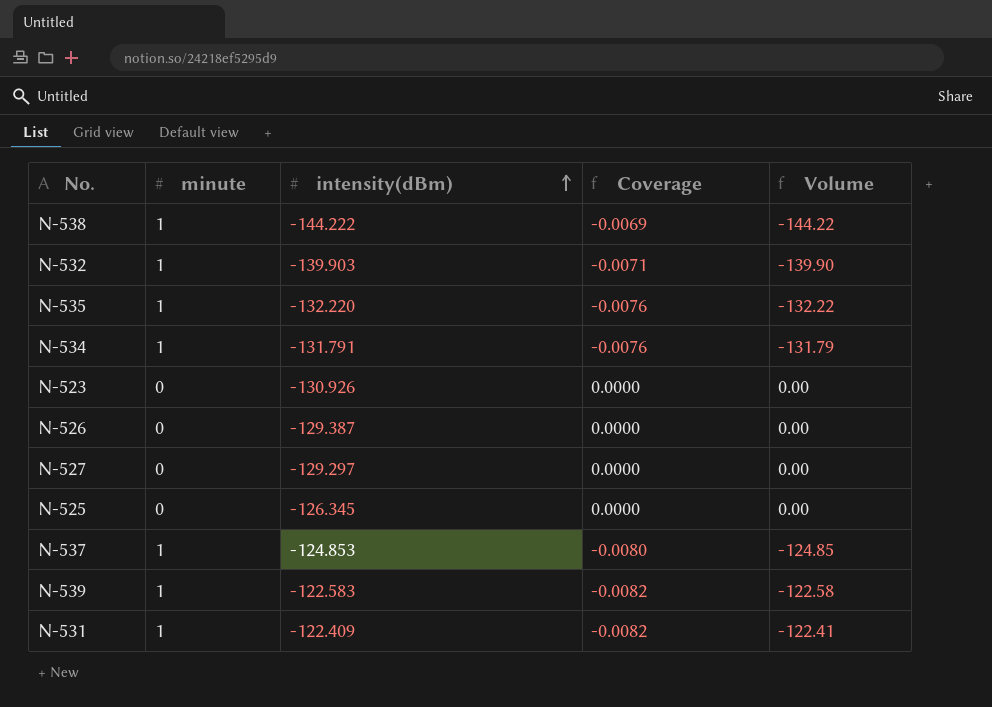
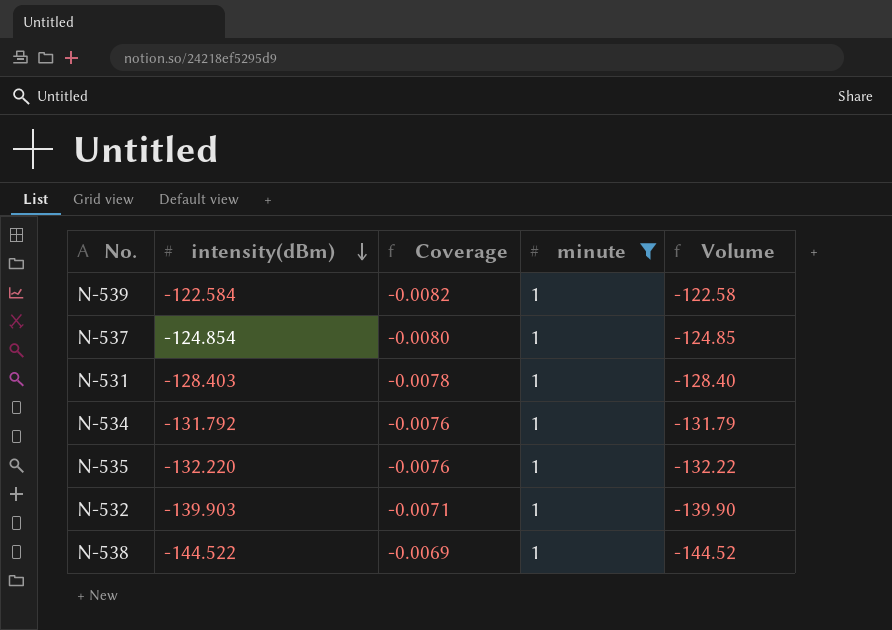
filter: none -> minute = 1
row order: intensity(dBm) ascending -> intensity(dBm) descending
column minute | position: 2 -> 4
N-539 | intensity(dBm): -122.583 -> -122.584
N-537 | intensity(dBm): -124.853 -> -124.854
N-531 | intensity(dBm): -122.409 -> -128.403
N-531 | Coverage: -0.0082 -> -0.0078
N-531 | Volume: -122.41 -> -128.40
N-534 | intensity(dBm): -131.791 -> -131.792
N-538 | intensity(dBm): -144.222 -> -144.522
N-538 | Volume: -144.22 -> -144.52

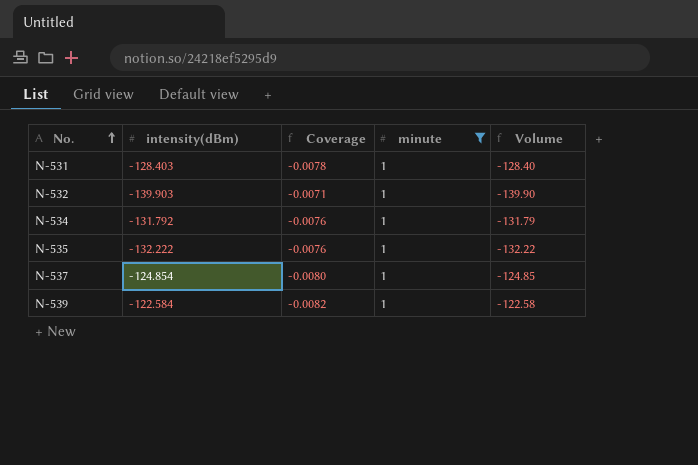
row order: intensity(dBm) descending -> No. ascending
row N-538: -144.522 | -0.0069 | 1 | -144.52 -> none
N-535 | intensity(dBm): -132.220 -> -132.222

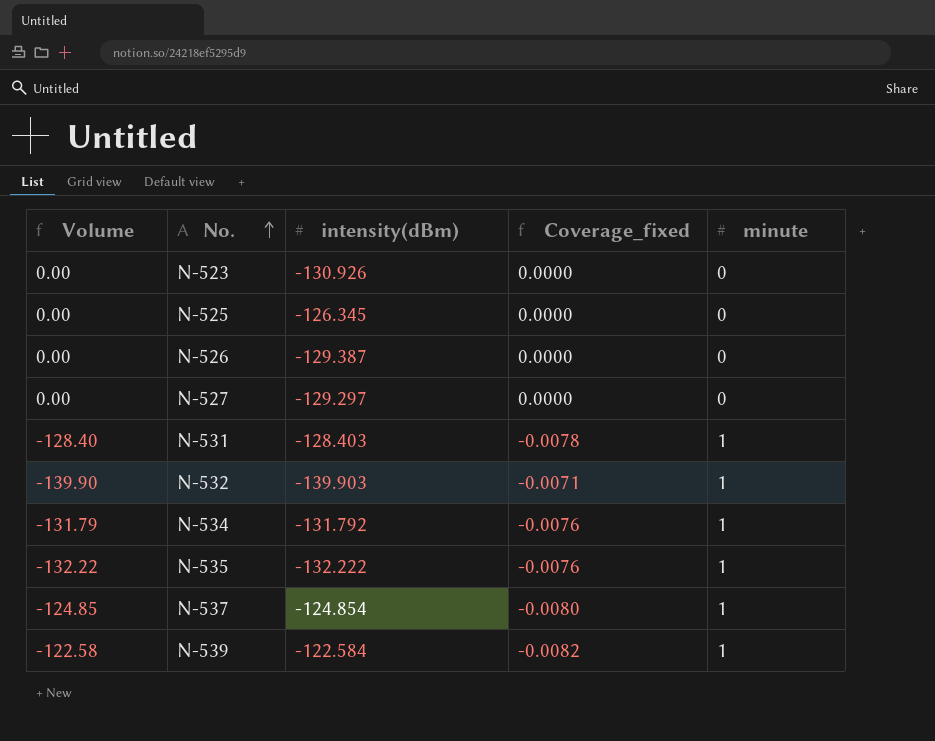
filter: minute = 1 -> none
column Volume | position: 5 -> 1
column name: Coverage -> Coverage_fixed

